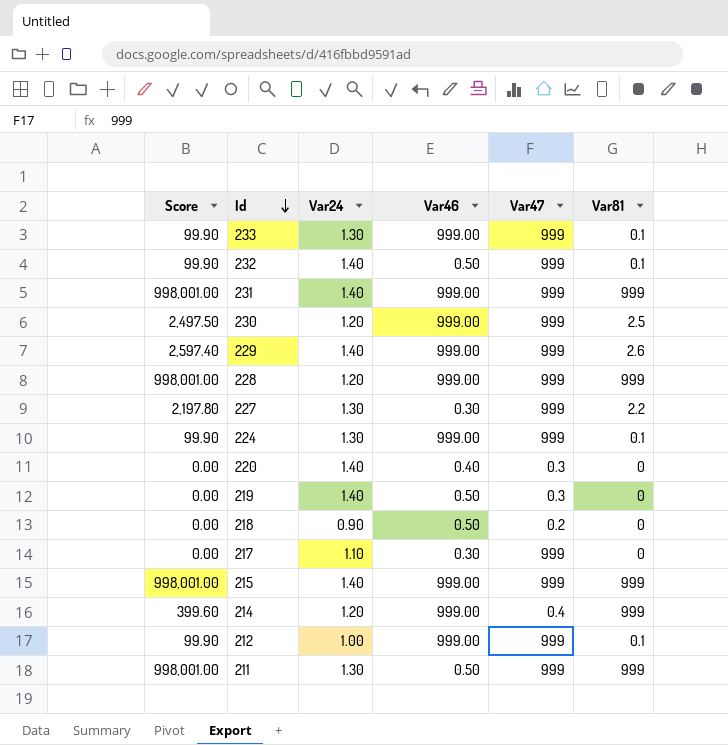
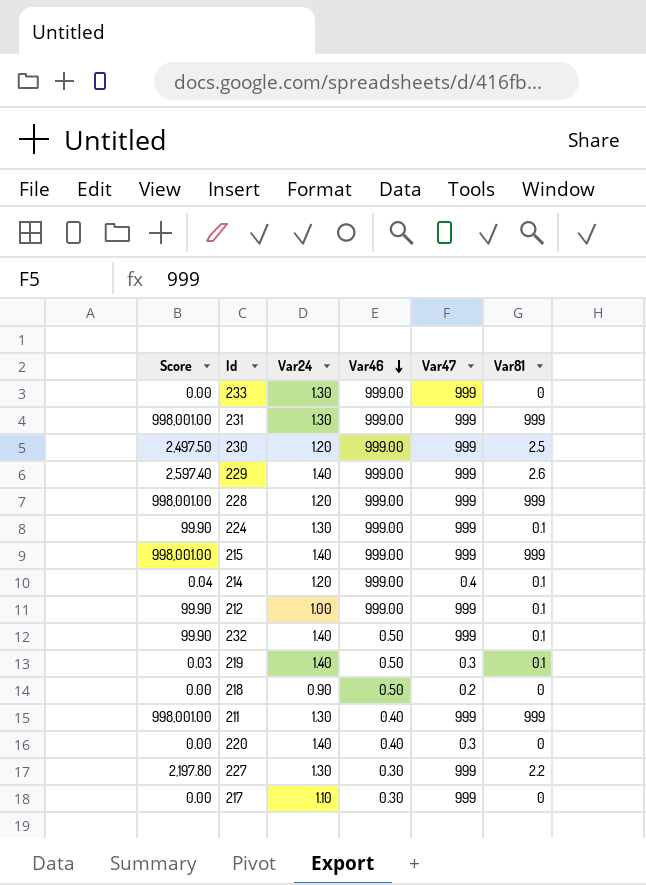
row order: Id descending -> Var46 descending
233 | Score: 99.90 -> 0.00
233 | Var81: 0.1 -> 0
231 | Var24: 1.40 -> 1.30
214 | Score: 399.60 -> 0.04
214 | Var81: 999 -> 0.1
219 | Score: 0.00 -> 0.03
219 | Var81: 0 -> 0.1
211 | Var46: 0.50 -> 0.40

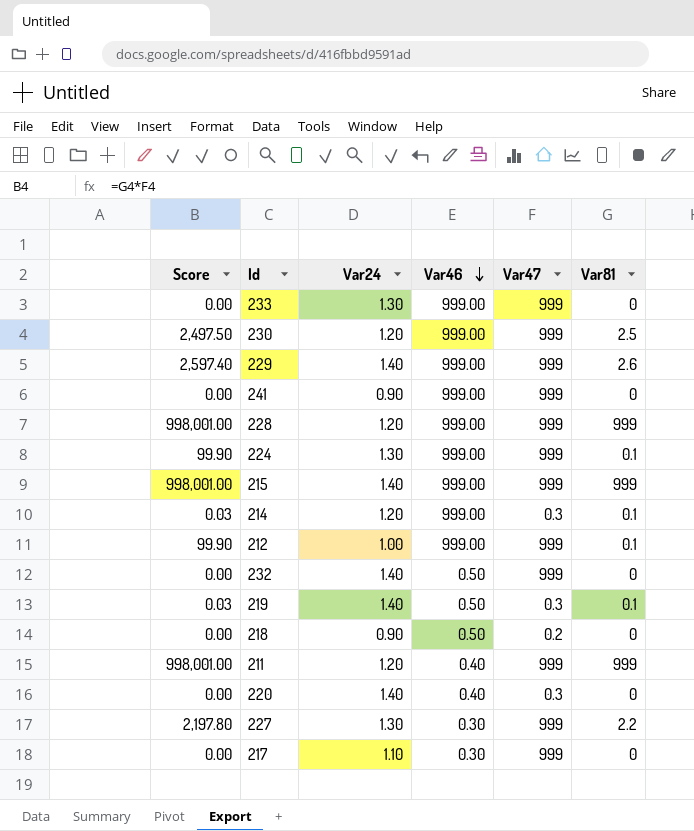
row 231: 998,001.00 | 1.30 | 999.00 | 999 | 999 -> none
row 241: none -> 0.00 | 0.90 | 999.00 | 999 | 0
214 | Score: 0.04 -> 0.03
214 | Var47: 0.4 -> 0.3
232 | Score: 99.90 -> 0.00
232 | Var81: 0.1 -> 0
211 | Var24: 1.30 -> 1.20

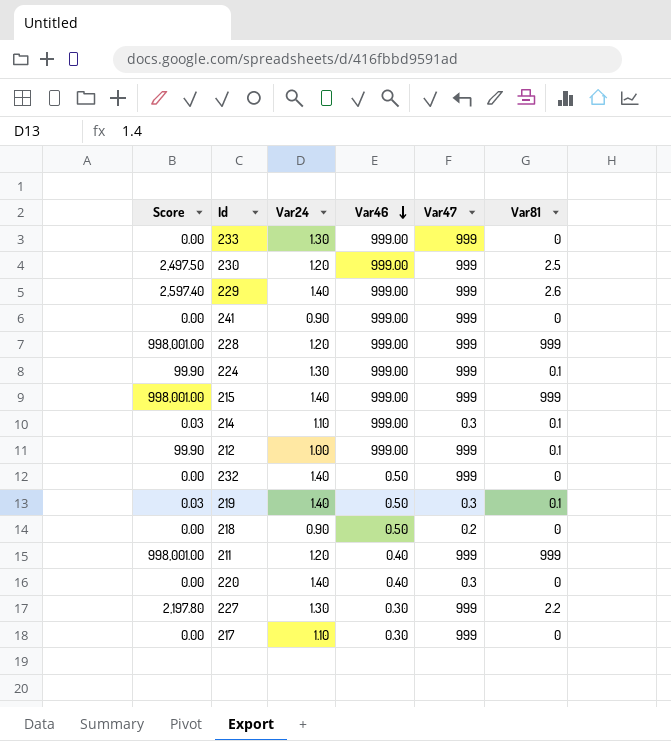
214 | Var24: 1.20 -> 1.10

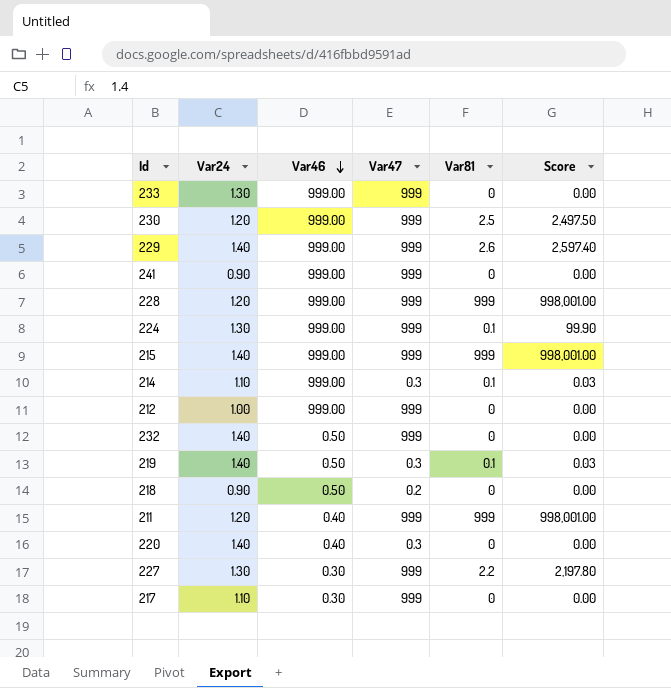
column Score | position: 1 -> 6
212 | Var81: 0.1 -> 0
212 | Score: 99.90 -> 0.00

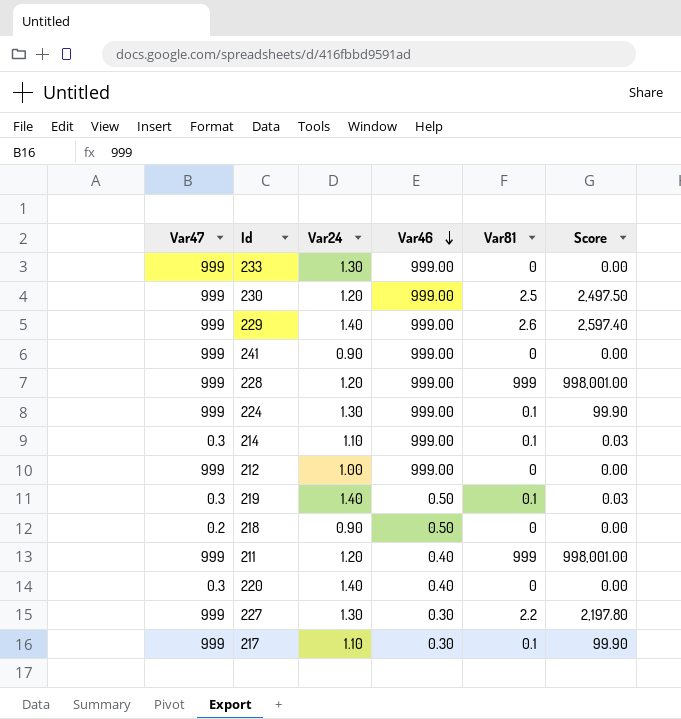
column Var47 | position: 4 -> 1
row 215: 1.40 | 999.00 | 999 | 999 | 998,001.00 -> none
row 232: 1.40 | 0.50 | 999 | 0 | 0.00 -> none
217 | Var81: 0 -> 0.1
217 | Score: 0.00 -> 99.90

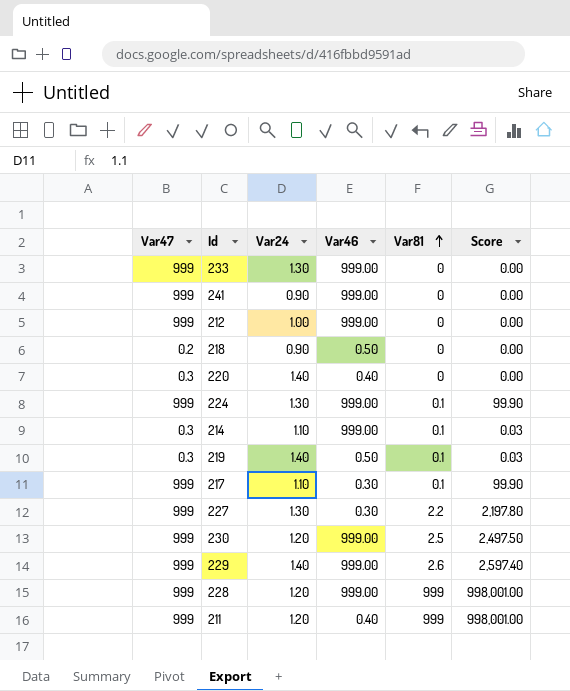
row order: Var46 descending -> Var81 ascending

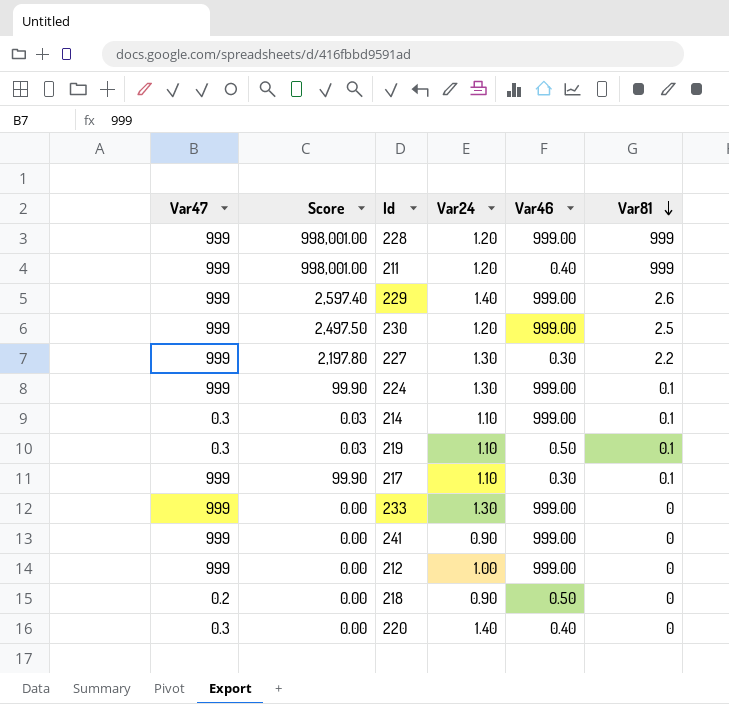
row order: Var81 ascending -> Var81 descending
column Score | position: 6 -> 2
219 | Var24: 1.40 -> 1.10

